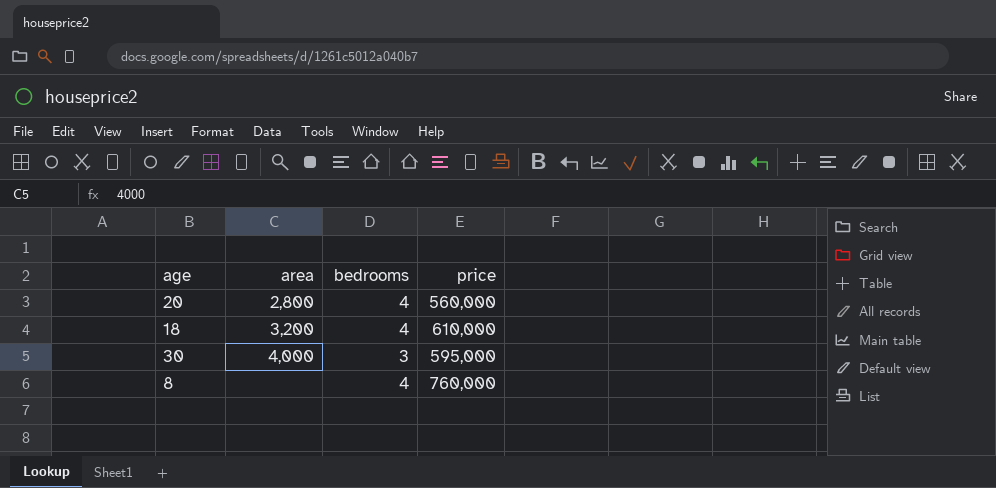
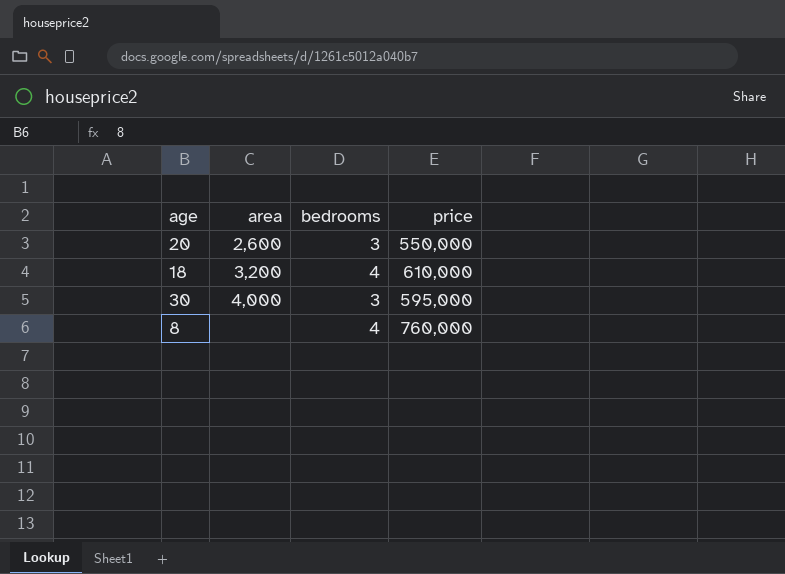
20 | area: 2,800 -> 2,600
20 | bedrooms: 4 -> 3
20 | price: 560,000 -> 550,000

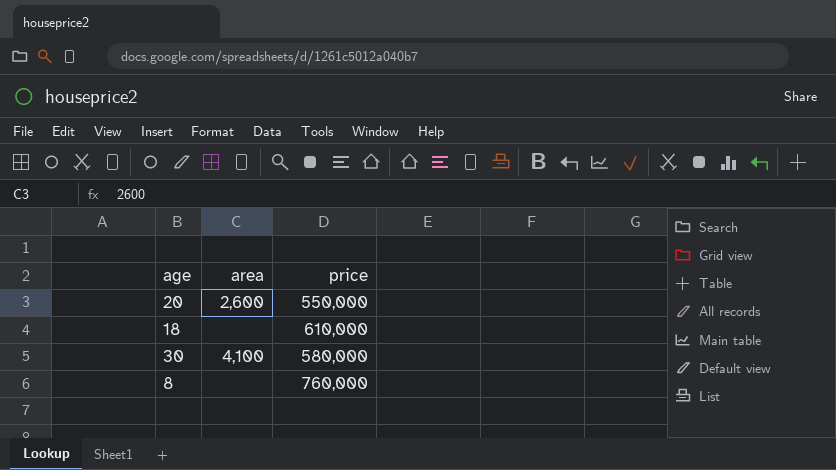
column bedrooms | position: 3 -> none
18 | area: 3,200 -> none
30 | area: 4,000 -> 4,100
30 | price: 595,000 -> 580,000

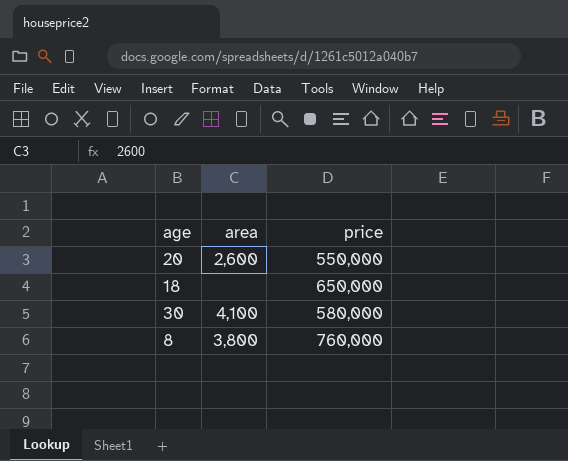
18 | price: 610,000 -> 650,000
8 | area: none -> 3,800

